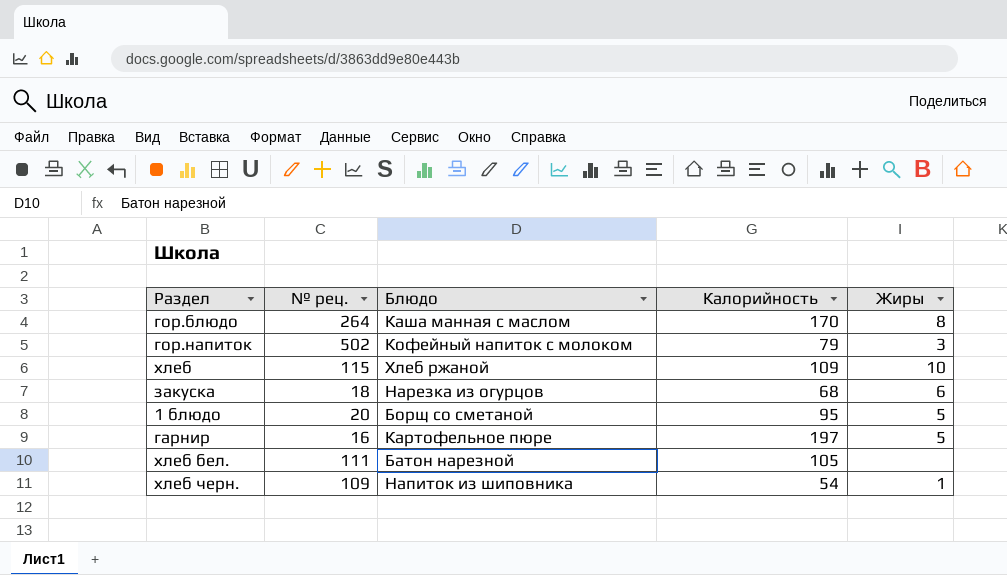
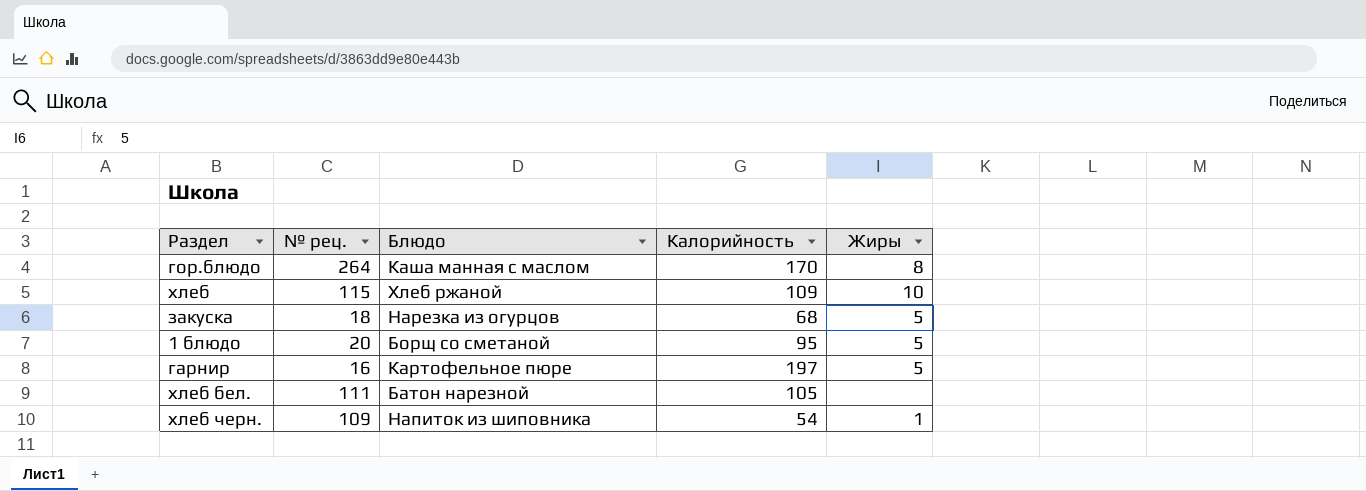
row гор.напиток: 502 | Кофейный напиток с молоком | 79 | 3 -> none
закуска | Жиры: 6 -> 5

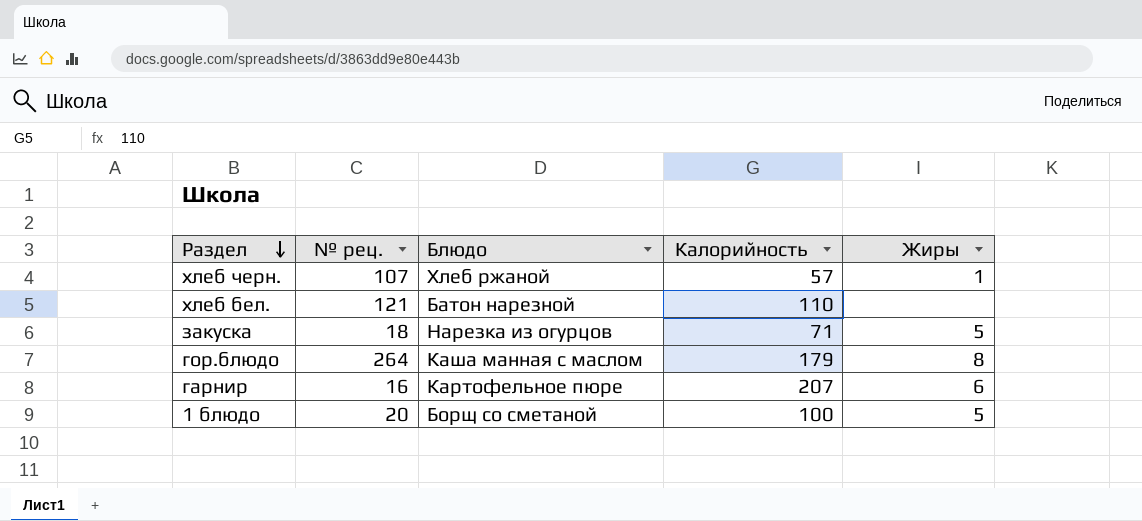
row order: none -> Раздел descending
row хлеб: 115 | Хлеб ржаной | 109 | 10 -> none
хлеб черн. | № рец.: 109 -> 107
хлеб черн. | Блюдо: Напиток из шиповника -> Хлеб ржаной
хлеб черн. | Калорийность: 54 -> 57
хлеб бел. | № рец.: 111 -> 121
хлеб бел. | Калорийность: 105 -> 110
закуска | Калорийность: 68 -> 71
гор.блюдо | Калорийность: 170 -> 179
гарнир | Калорийность: 197 -> 207
гарнир | Жиры: 5 -> 6
1 блюдо | Калорийность: 95 -> 100

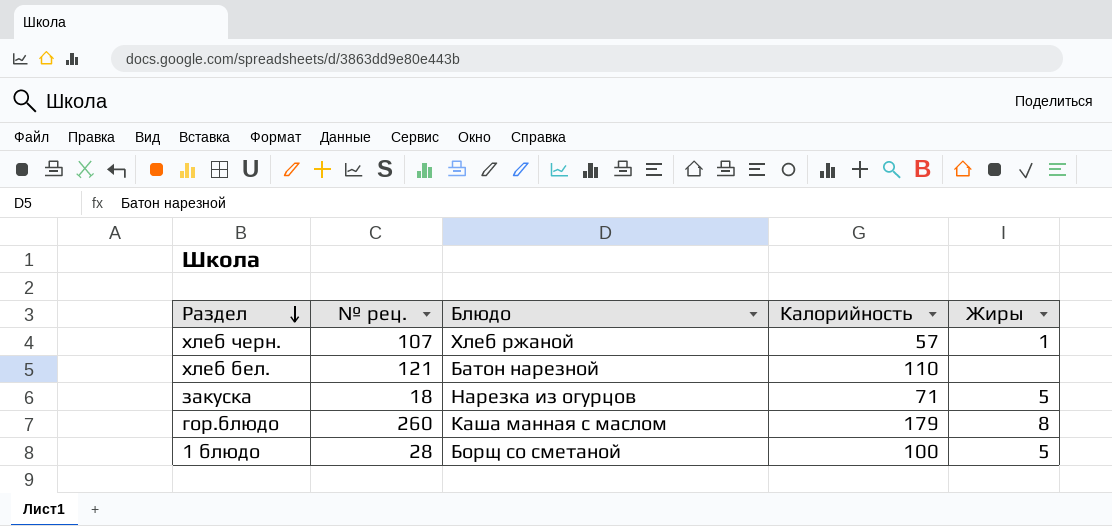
row гарнир: 16 | Картофельное пюре | 207 | 6 -> none
гор.блюдо | № рец.: 264 -> 260
1 блюдо | № рец.: 20 -> 28

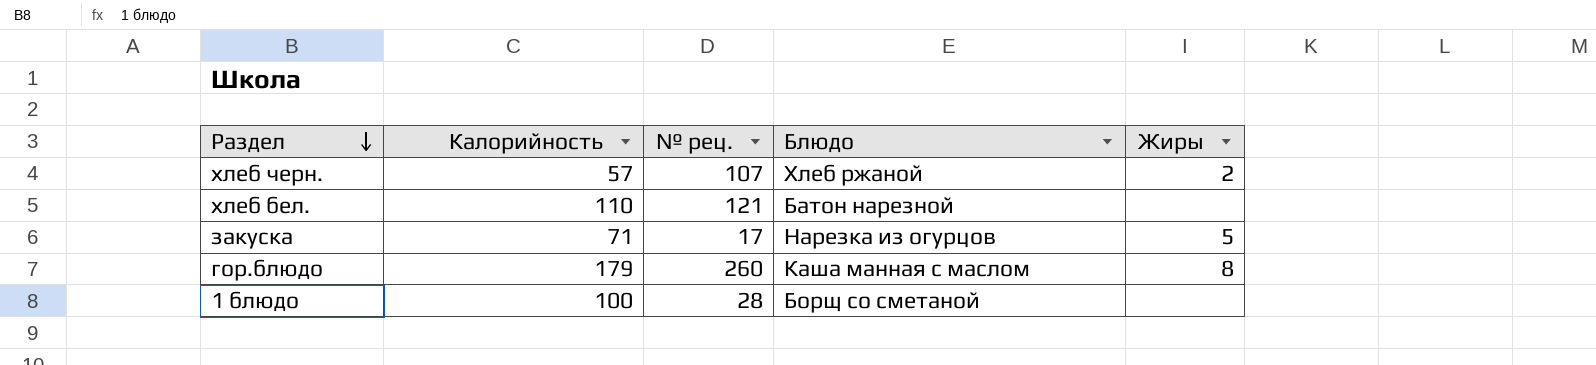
column Калорийность | position: 4 -> 2
хлеб черн. | Жиры: 1 -> 2
закуска | № рец.: 18 -> 17
1 блюдо | Жиры: 5 -> none

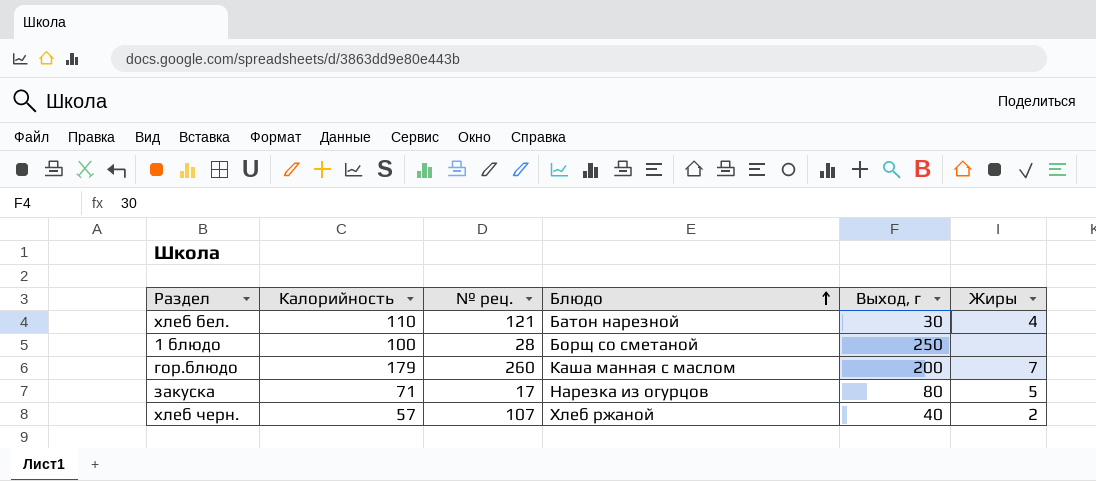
row order: Раздел descending -> Блюдо ascending
column Выход, г | position: none -> 5
хлеб бел. | Жиры: none -> 4
гор.блюдо | Жиры: 8 -> 7

